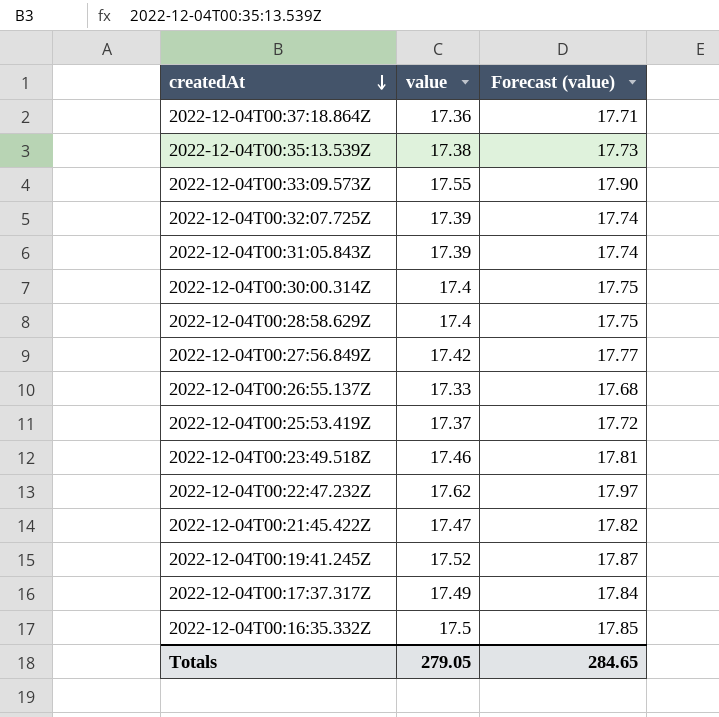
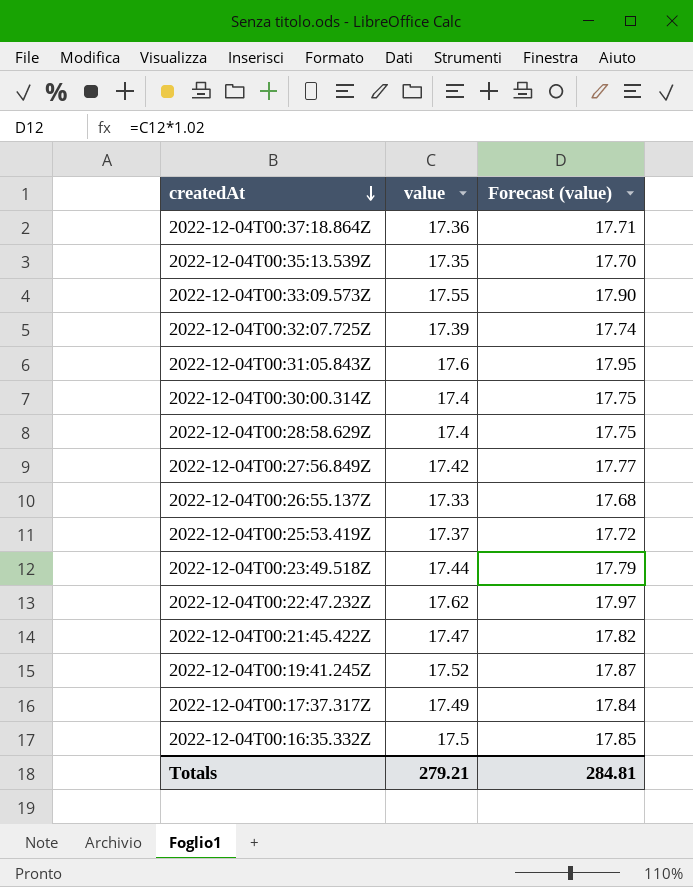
2022-12-04T00:35:13.539Z | value: 17.38 -> 17.35
2022-12-04T00:35:13.539Z | Forecast (value): 17.73 -> 17.70
2022-12-04T00:31:05.843Z | value: 17.39 -> 17.6
2022-12-04T00:31:05.843Z | Forecast (value): 17.74 -> 17.95
2022-12-04T00:23:49.518Z | value: 17.46 -> 17.44
2022-12-04T00:23:49.518Z | Forecast (value): 17.81 -> 17.79
Totals | value: 279.05 -> 279.21
Totals | Forecast (value): 284.65 -> 284.81

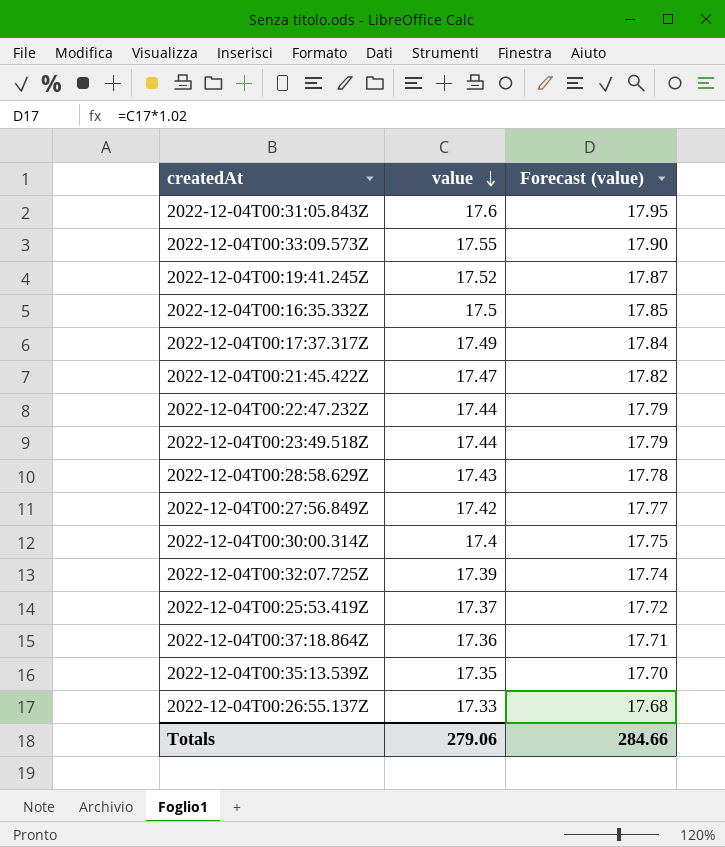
row order: createdAt descending -> value descending
2022-12-04T00:22:47.232Z | value: 17.62 -> 17.44
2022-12-04T00:22:47.232Z | Forecast (value): 17.97 -> 17.79
2022-12-04T00:28:58.629Z | value: 17.4 -> 17.43
2022-12-04T00:28:58.629Z | Forecast (value): 17.75 -> 17.78
Totals | value: 279.21 -> 279.06
Totals | Forecast (value): 284.81 -> 284.66

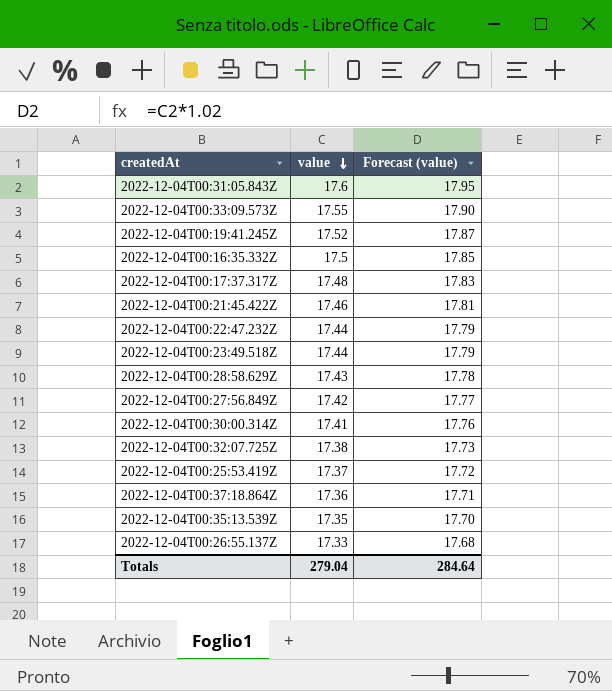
2022-12-04T00:17:37.317Z | value: 17.49 -> 17.48
2022-12-04T00:17:37.317Z | Forecast (value): 17.84 -> 17.83
2022-12-04T00:21:45.422Z | value: 17.47 -> 17.46
2022-12-04T00:21:45.422Z | Forecast (value): 17.82 -> 17.81
2022-12-04T00:30:00.314Z | value: 17.4 -> 17.41
2022-12-04T00:30:00.314Z | Forecast (value): 17.75 -> 17.76
2022-12-04T00:32:07.725Z | value: 17.39 -> 17.38
2022-12-04T00:32:07.725Z | Forecast (value): 17.74 -> 17.73
Totals | value: 279.06 -> 279.04
Totals | Forecast (value): 284.66 -> 284.64

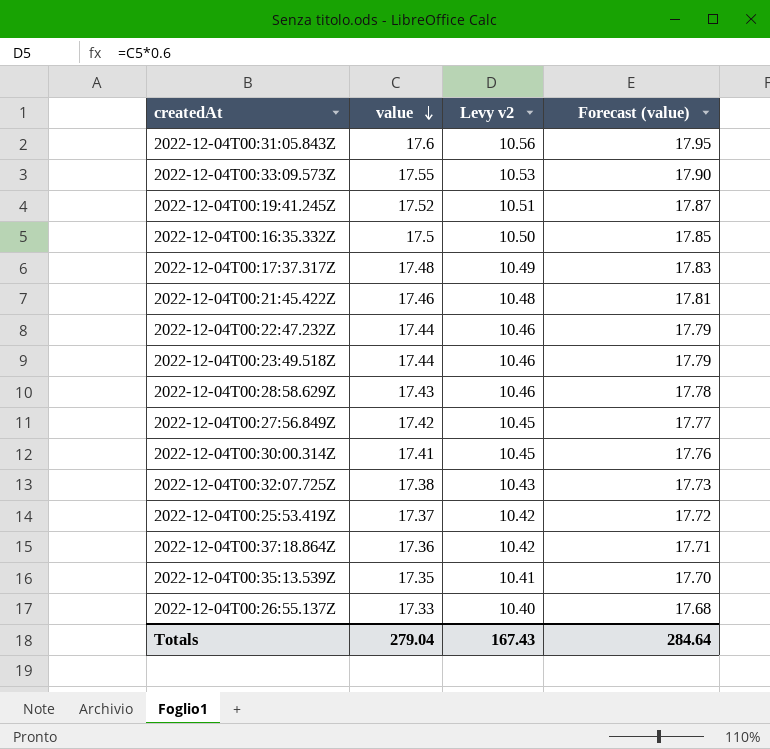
column Levy v2 | formula: none -> [value] * 0.6

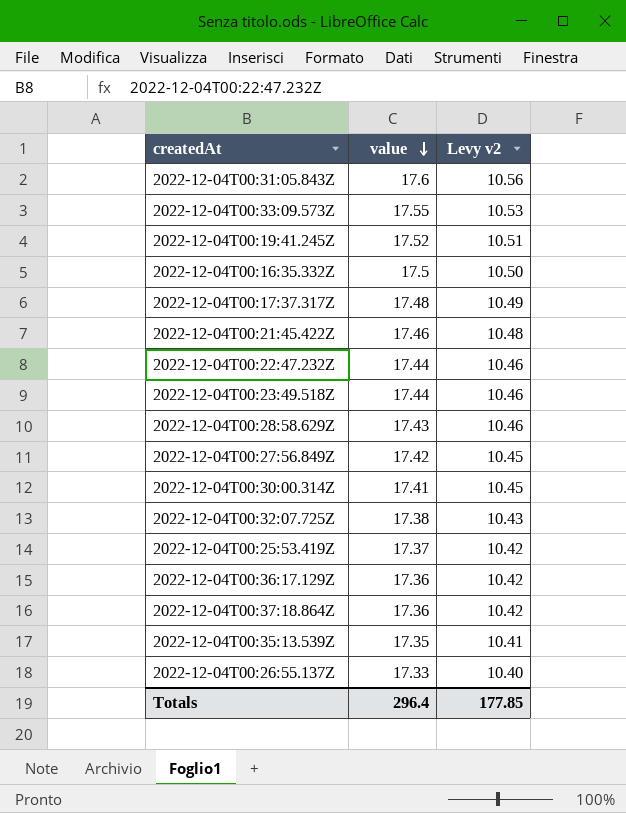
column Forecast (value) | formula: [value] * 1.02 -> none
row 2022-12-04T00:36:17.129Z: none -> 17.36 | 10.42
Totals | value: 279.04 -> 296.4
Totals | Levy v2: 167.43 -> 177.85

